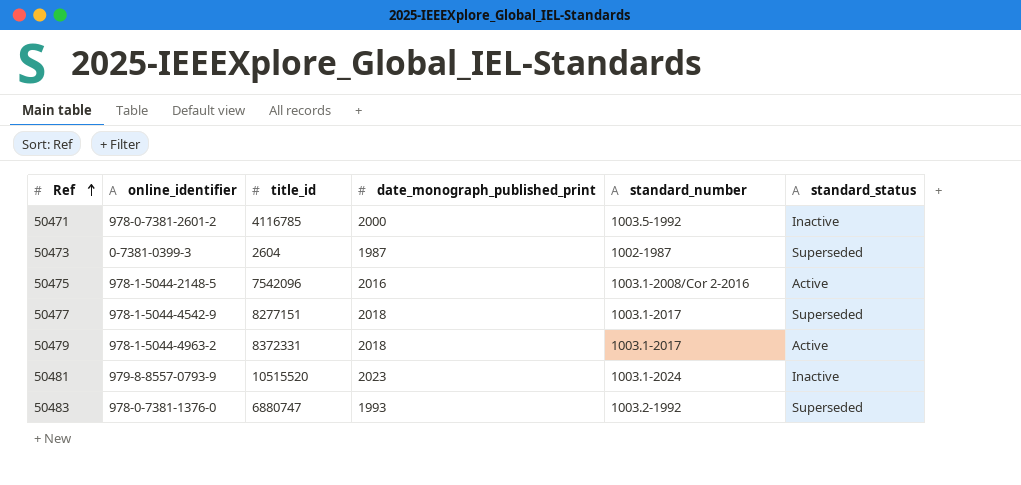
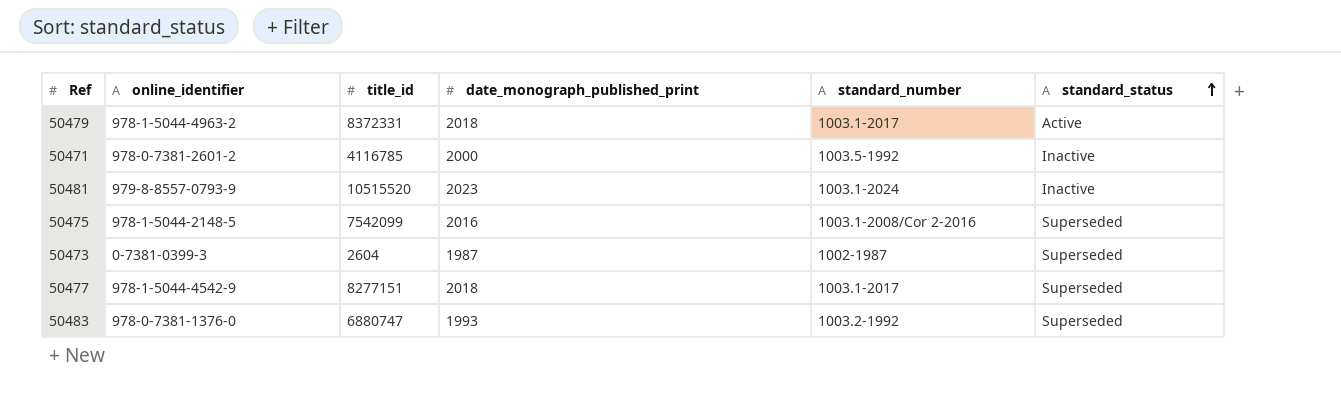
row order: Ref ascending -> standard_status ascending
50475 | title_id: 7542096 -> 7542099
50475 | standard_status: Active -> Superseded

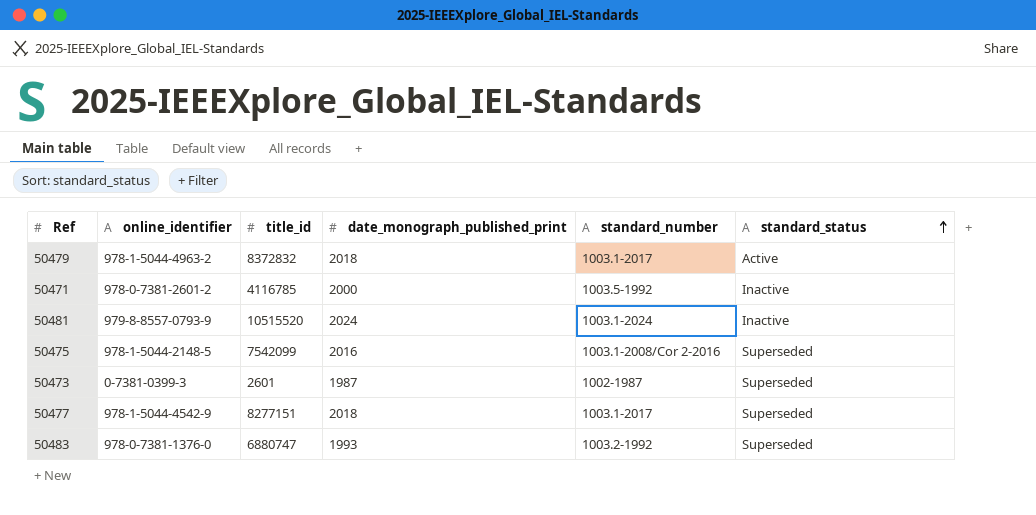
50479 | title_id: 8372331 -> 8372832
50481 | date_monograph_published_print: 2023 -> 2024
50473 | title_id: 2604 -> 2601

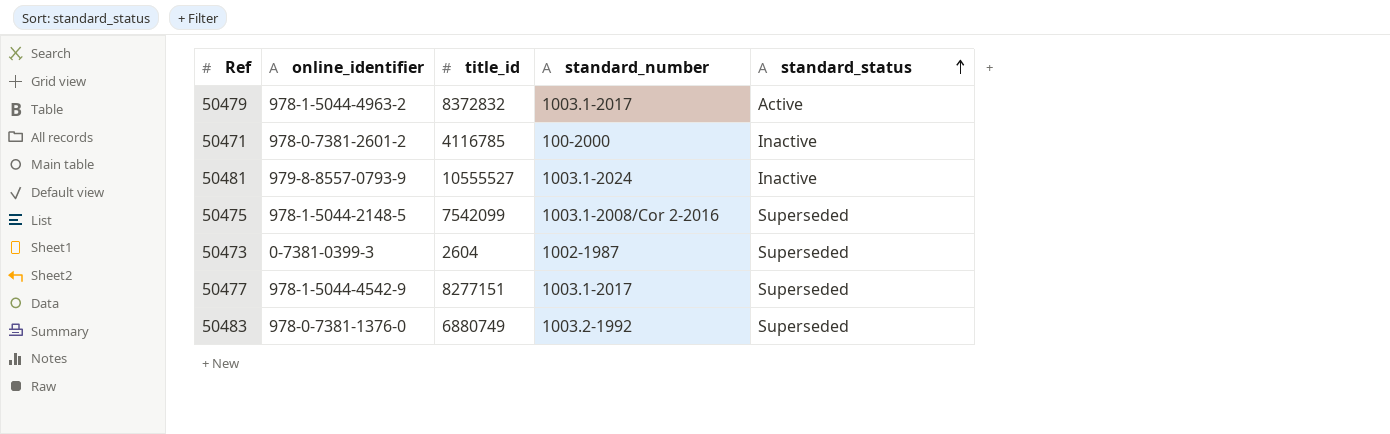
column date_monograph_published_print | position: 4 -> none
50471 | standard_number: 1003.5-1992 -> 100-2000
50481 | title_id: 10515520 -> 10555527
50473 | title_id: 2601 -> 2604
50483 | title_id: 6880747 -> 6880749

